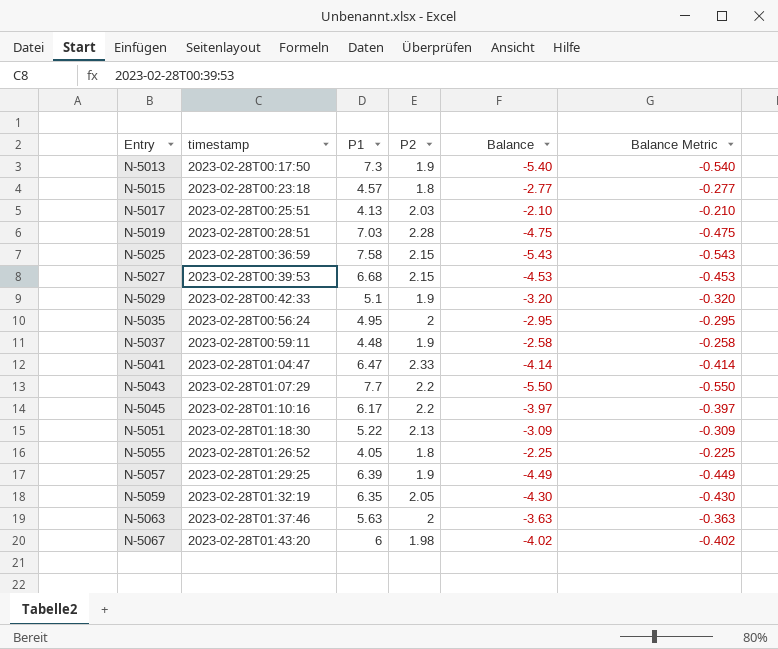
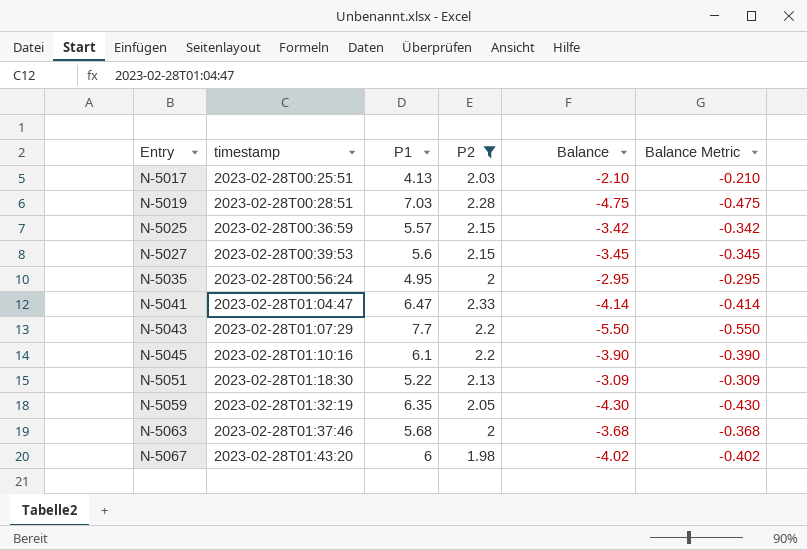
filter: none -> P2 >= 1.98
N-5025 | P1: 7.58 -> 5.57
N-5025 | Balance: -5.43 -> -3.42
N-5025 | Balance Metric: -0.543 -> -0.342
N-5027 | P1: 6.68 -> 5.6
N-5027 | Balance: -4.53 -> -3.45
N-5027 | Balance Metric: -0.453 -> -0.345
N-5045 | P1: 6.17 -> 6.1
N-5045 | Balance: -3.97 -> -3.90
N-5045 | Balance Metric: -0.397 -> -0.390
N-5063 | P1: 5.63 -> 5.68
N-5063 | Balance: -3.63 -> -3.68
N-5063 | Balance Metric: -0.363 -> -0.368

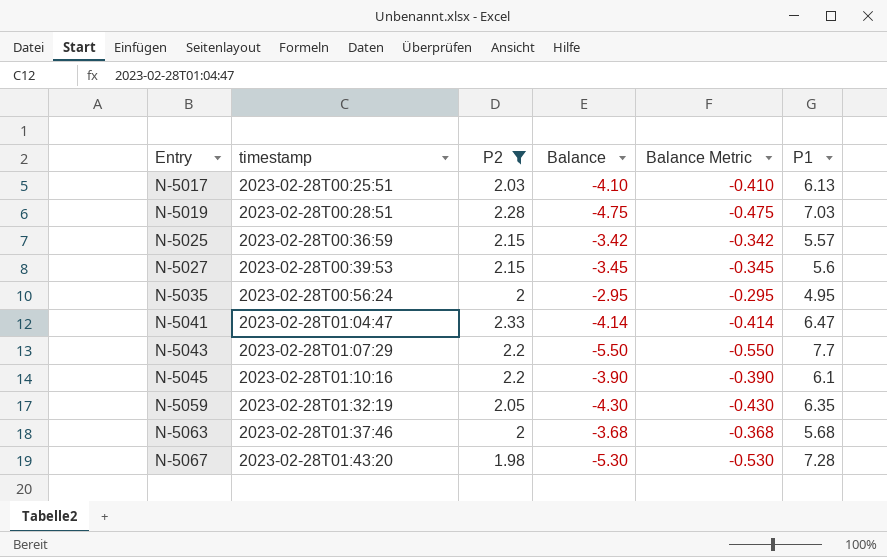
column P1 | position: 3 -> 6
row N-5051: 2023-02-28T01:18:30 | 5.22 | 2.13 | -3.09 | -0.309 -> none
N-5017 | Balance: -2.10 -> -4.10
N-5017 | Balance Metric: -0.210 -> -0.410
N-5017 | P1: 4.13 -> 6.13
N-5067 | Balance: -4.02 -> -5.30
N-5067 | Balance Metric: -0.402 -> -0.530
N-5067 | P1: 6 -> 7.28

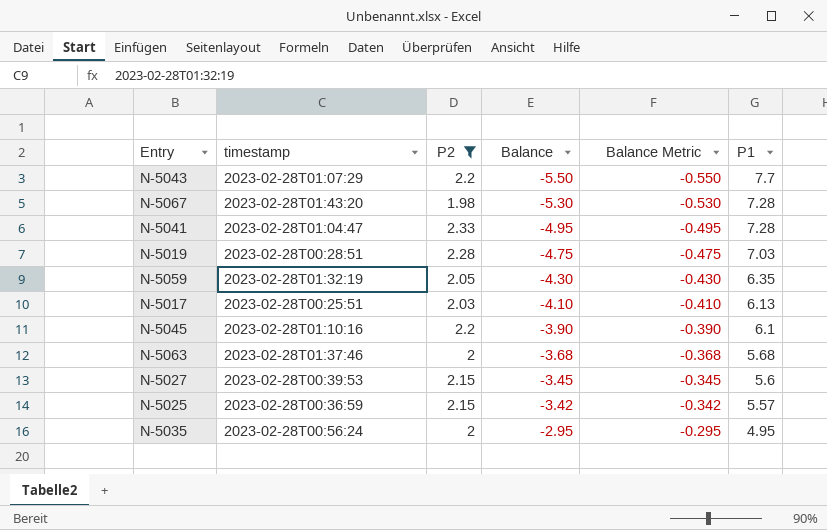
row order: Entry ascending -> Balance ascending
N-5041 | Balance: -4.14 -> -4.95
N-5041 | Balance Metric: -0.414 -> -0.495
N-5041 | P1: 6.47 -> 7.28

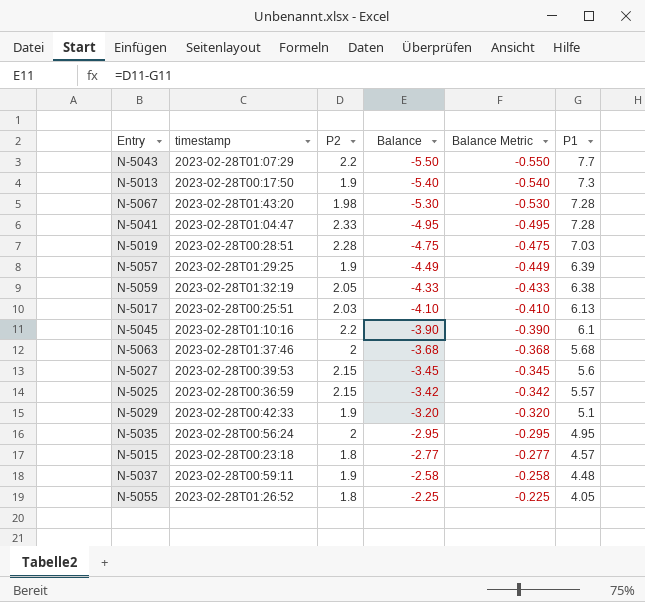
filter: P2 >= 1.98 -> none
N-5059 | Balance: -4.30 -> -4.33
N-5059 | Balance Metric: -0.430 -> -0.433
N-5059 | P1: 6.35 -> 6.38

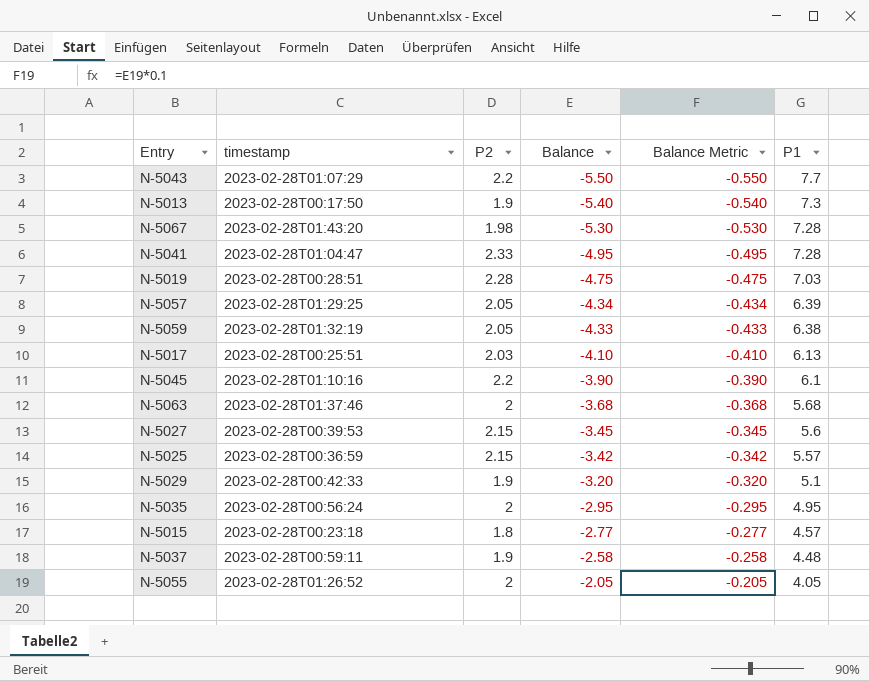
N-5057 | P2: 1.9 -> 2.05
N-5057 | Balance: -4.49 -> -4.34
N-5057 | Balance Metric: -0.449 -> -0.434
N-5055 | P2: 1.8 -> 2
N-5055 | Balance: -2.25 -> -2.05
N-5055 | Balance Metric: -0.225 -> -0.205

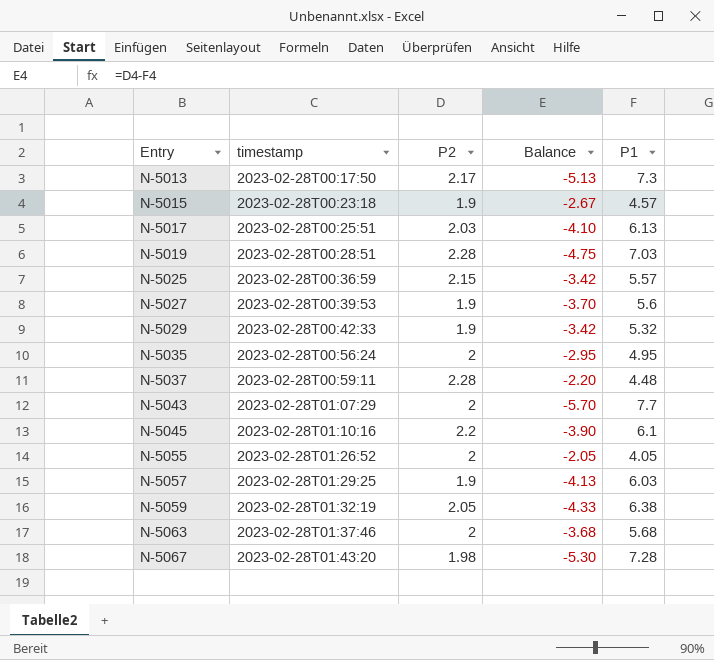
row order: Balance ascending -> Entry ascending
column Balance Metric | formula: [Balance] * 0.1 -> none
row N-5041: 2023-02-28T01:04:47 | 2.33 | -4.95 | -0.495 | 7.28 -> none
N-5013 | P2: 1.9 -> 2.17
N-5013 | Balance: -5.40 -> -5.13
N-5015 | P2: 1.8 -> 1.9
N-5015 | Balance: -2.77 -> -2.67
N-5027 | P2: 2.15 -> 1.9
N-5027 | Balance: -3.45 -> -3.70
N-5029 | Balance: -3.20 -> -3.42
N-5029 | P1: 5.1 -> 5.32
N-5037 | P2: 1.9 -> 2.28
N-5037 | Balance: -2.58 -> -2.20
N-5043 | P2: 2.2 -> 2
N-5043 | Balance: -5.50 -> -5.70
N-5057 | P2: 2.05 -> 1.9
N-5057 | Balance: -4.34 -> -4.13
N-5057 | P1: 6.39 -> 6.03

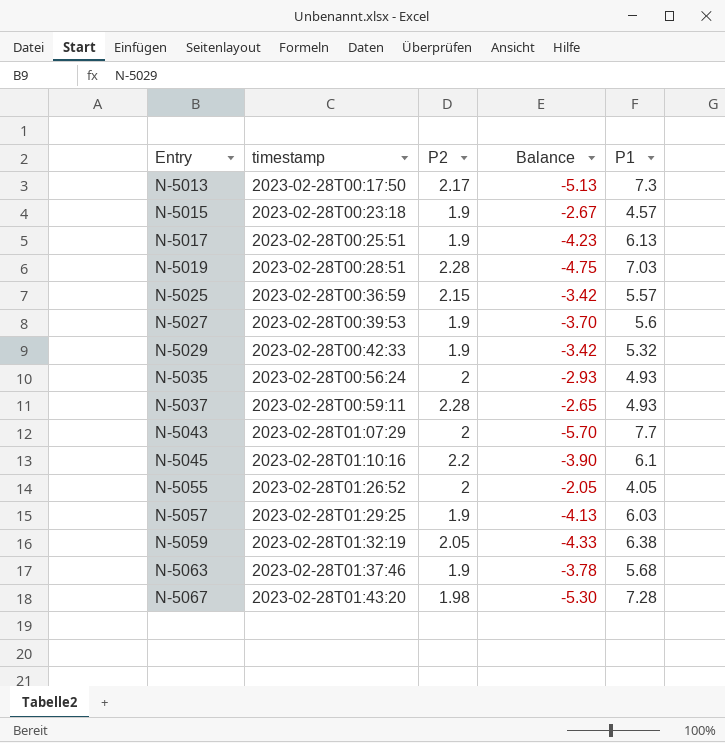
N-5017 | P2: 2.03 -> 1.9
N-5017 | Balance: -4.10 -> -4.23
N-5035 | Balance: -2.95 -> -2.93
N-5035 | P1: 4.95 -> 4.93
N-5037 | Balance: -2.20 -> -2.65
N-5037 | P1: 4.48 -> 4.93
N-5063 | P2: 2 -> 1.9
N-5063 | Balance: -3.68 -> -3.78

